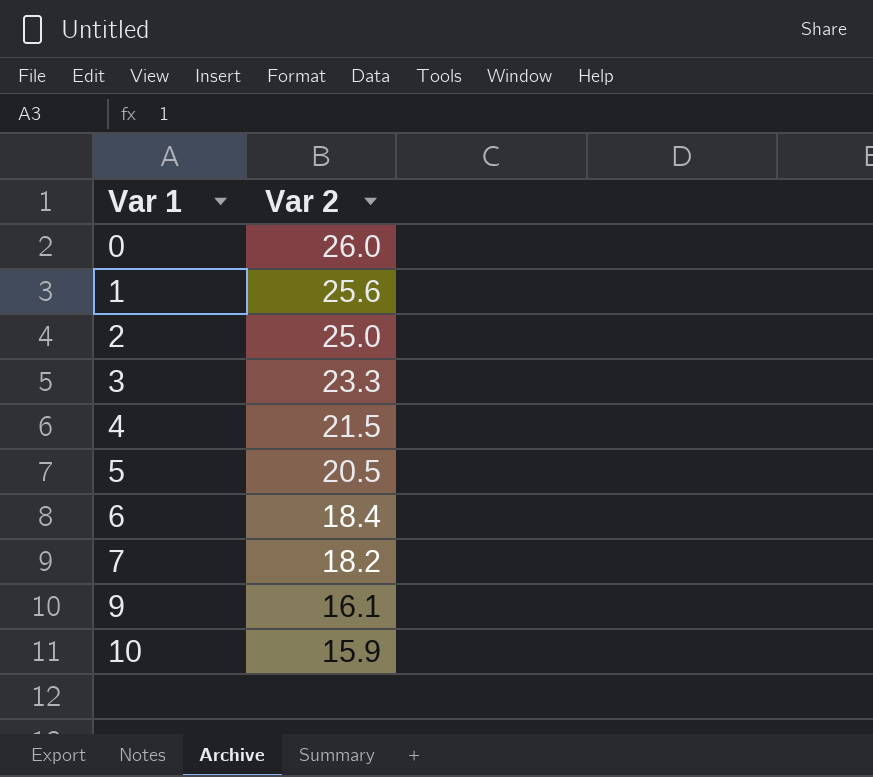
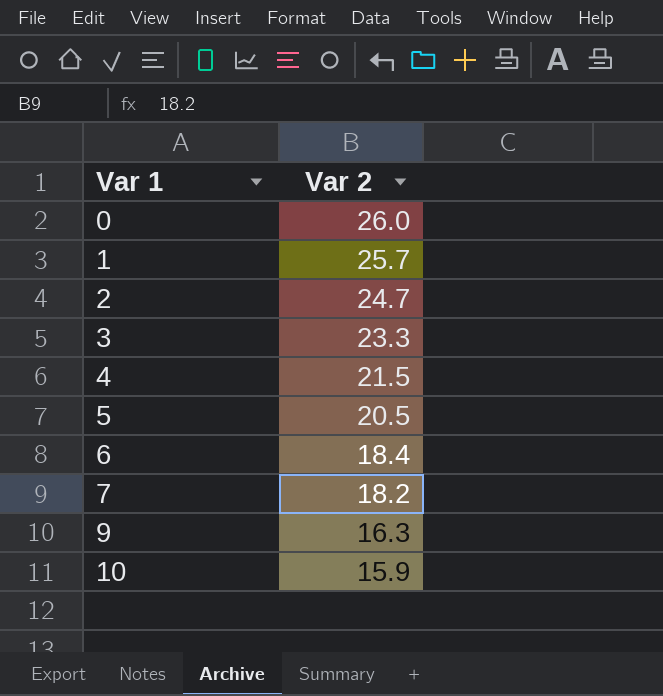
1 | Var 2: 25.6 -> 25.7
2 | Var 2: 25.0 -> 24.7
9 | Var 2: 16.1 -> 16.3

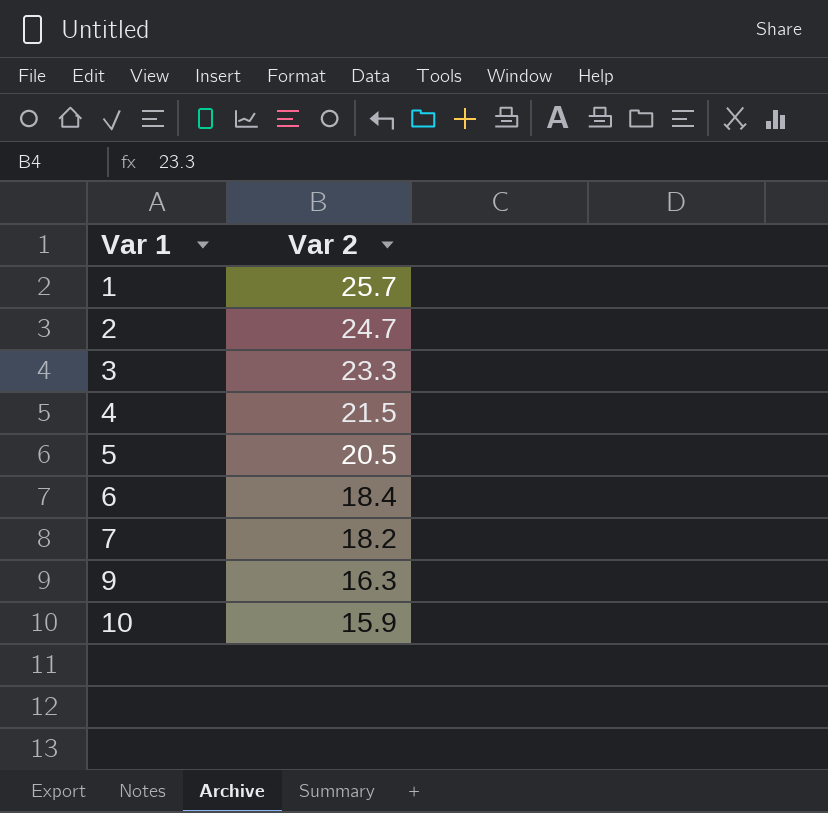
row 0: 26.0 -> none

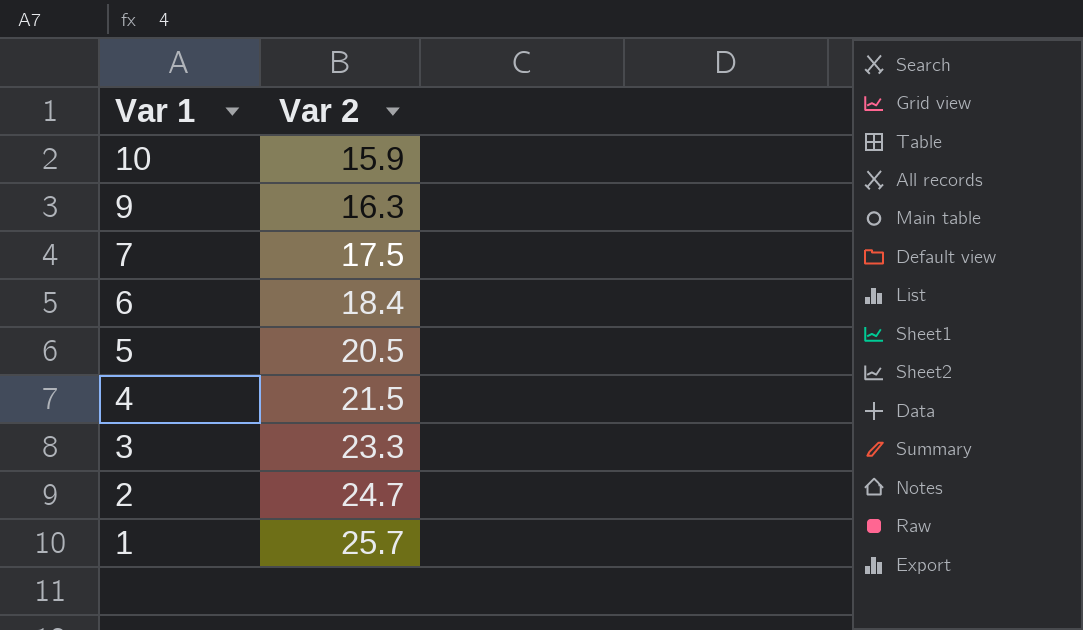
row order: Var 1 ascending -> Var 1 descending
7 | Var 2: 18.2 -> 17.5

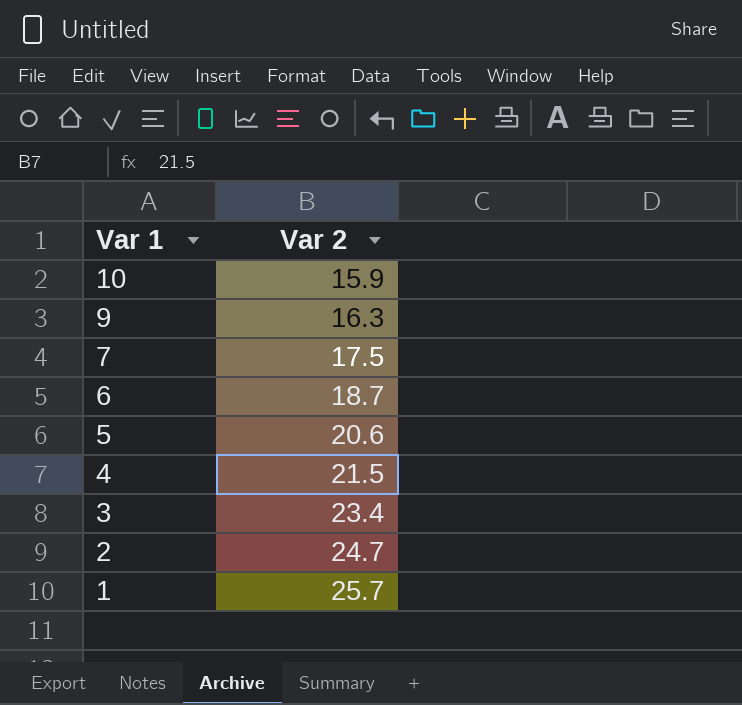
6 | Var 2: 18.4 -> 18.7
5 | Var 2: 20.5 -> 20.6
3 | Var 2: 23.3 -> 23.4

